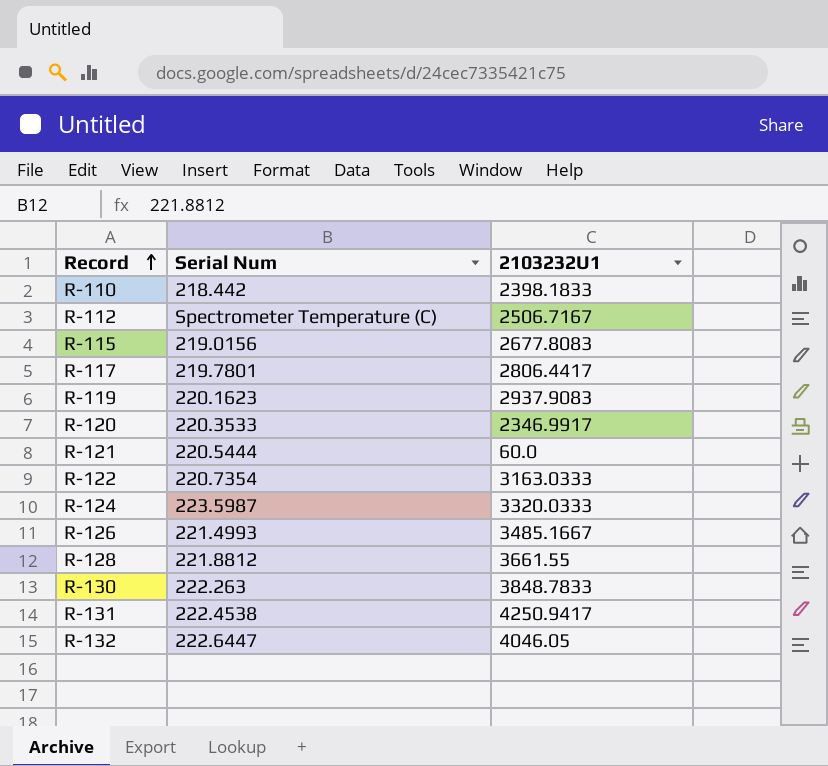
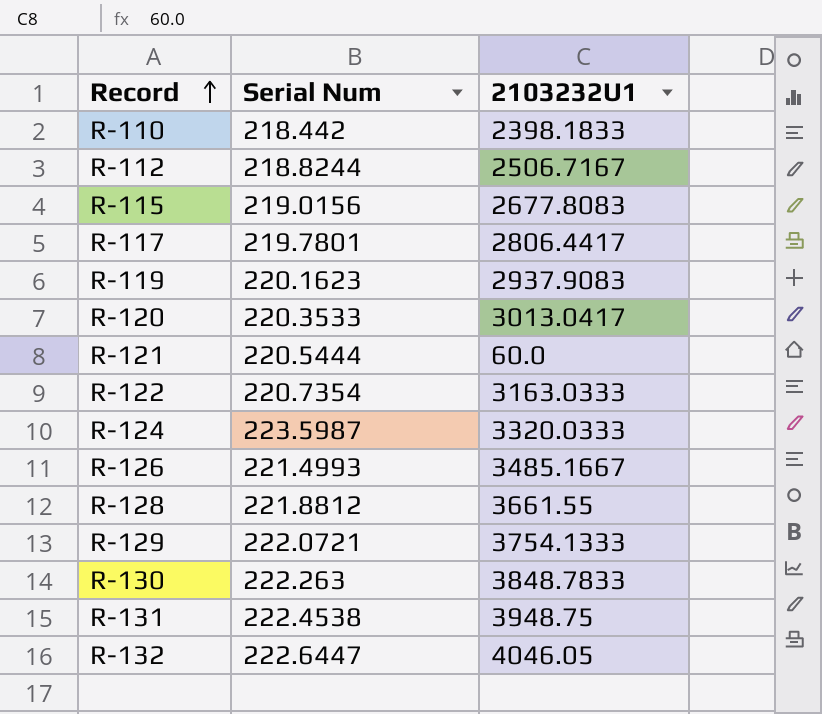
R-112 | Serial Num: Spectrometer Temperature (C) -> 218.8244
R-120 | 2103232U1: 2346.9917 -> 3013.0417
row R-129: none -> 222.0721 | 3754.1333
R-131 | 2103232U1: 4250.9417 -> 3948.75

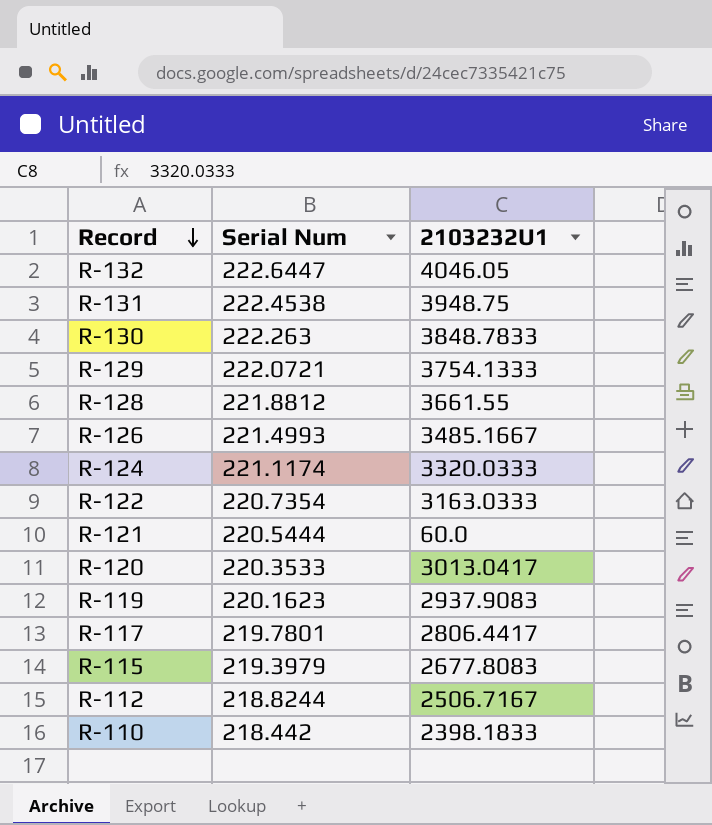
row order: Record ascending -> Record descending
R-124 | Serial Num: 223.5987 -> 221.1174
R-115 | Serial Num: 219.0156 -> 219.3979

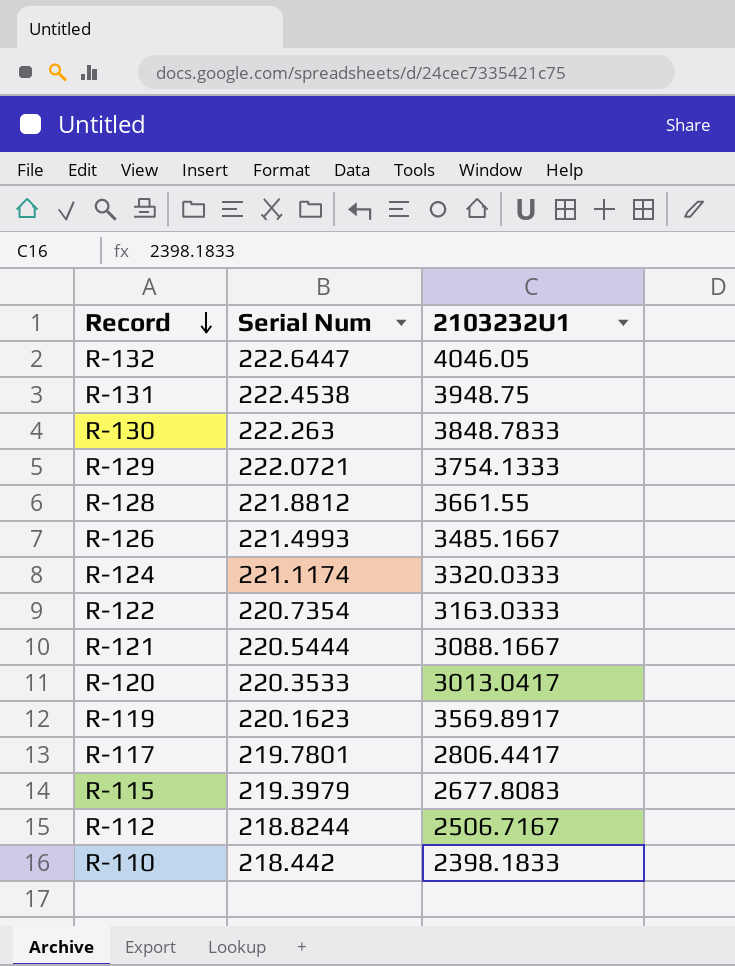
R-121 | 2103232U1: 60.0 -> 3088.1667
R-119 | 2103232U1: 2937.9083 -> 3569.8917

